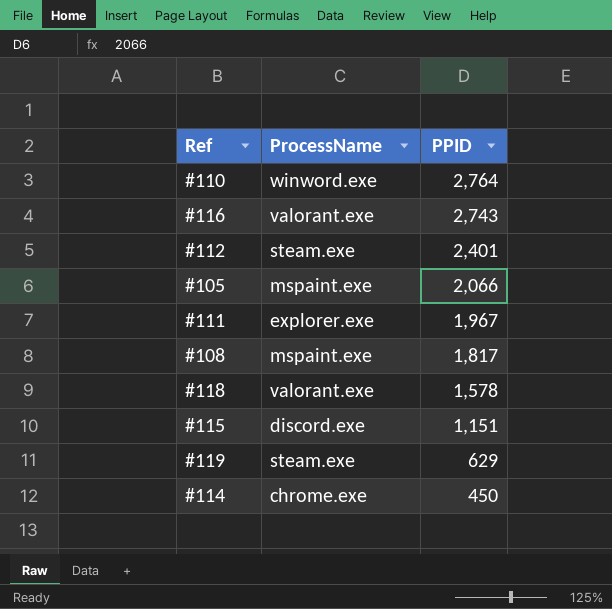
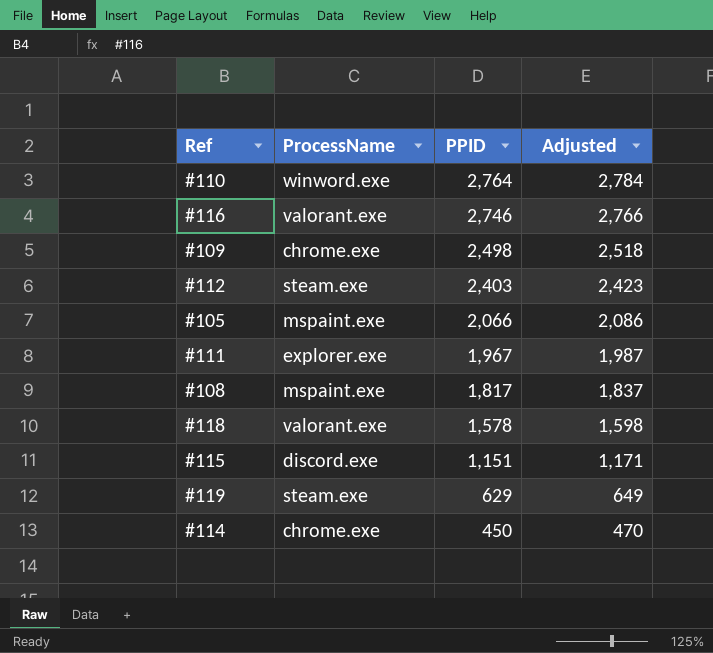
column Adjusted | formula: none -> [PPID] + 20
#116 | PPID: 2,743 -> 2,746
row #109: none -> chrome.exe | 2,498 | 2,518
#112 | PPID: 2,401 -> 2,403

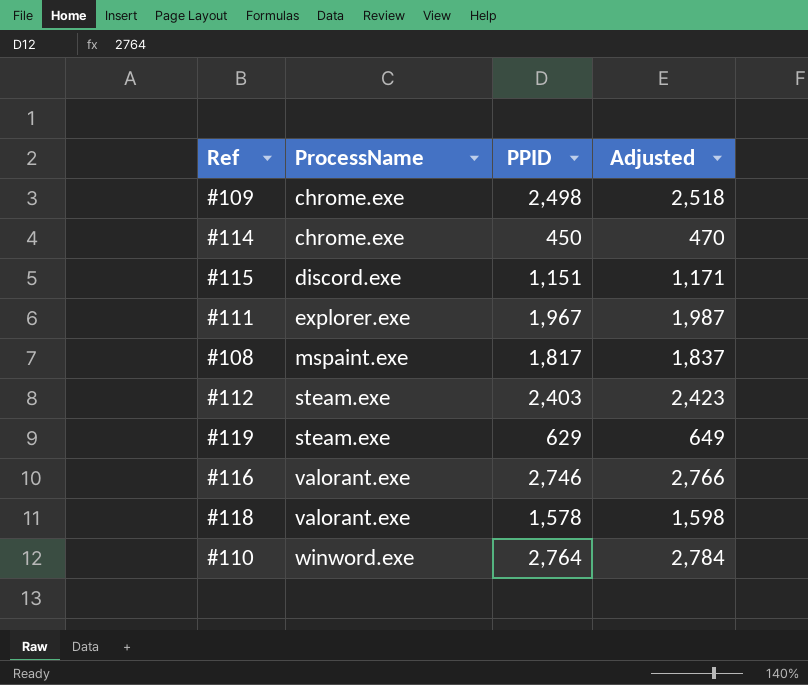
row order: PPID descending -> ProcessName ascending
row #105: mspaint.exe | 2,066 | 2,086 -> none

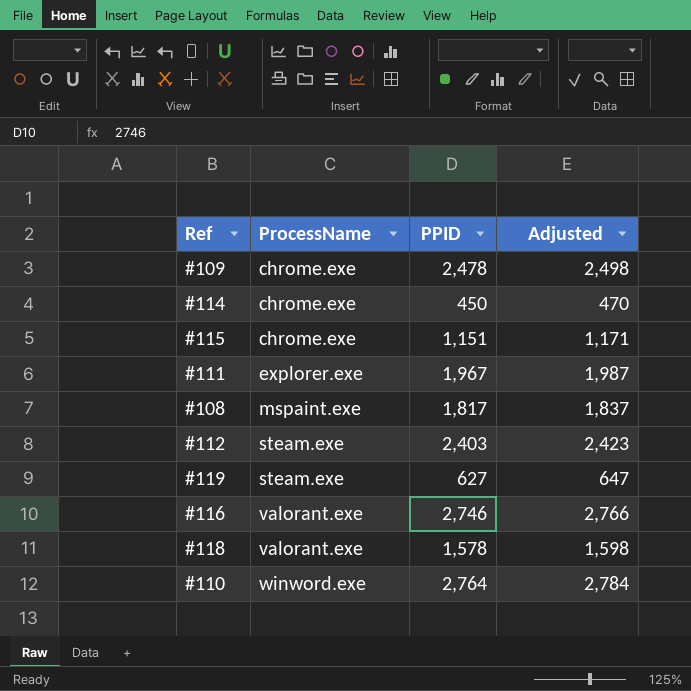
#109 | PPID: 2,498 -> 2,478
#109 | Adjusted: 2,518 -> 2,498
#115 | ProcessName: discord.exe -> chrome.exe
#119 | PPID: 629 -> 627
#119 | Adjusted: 649 -> 647

